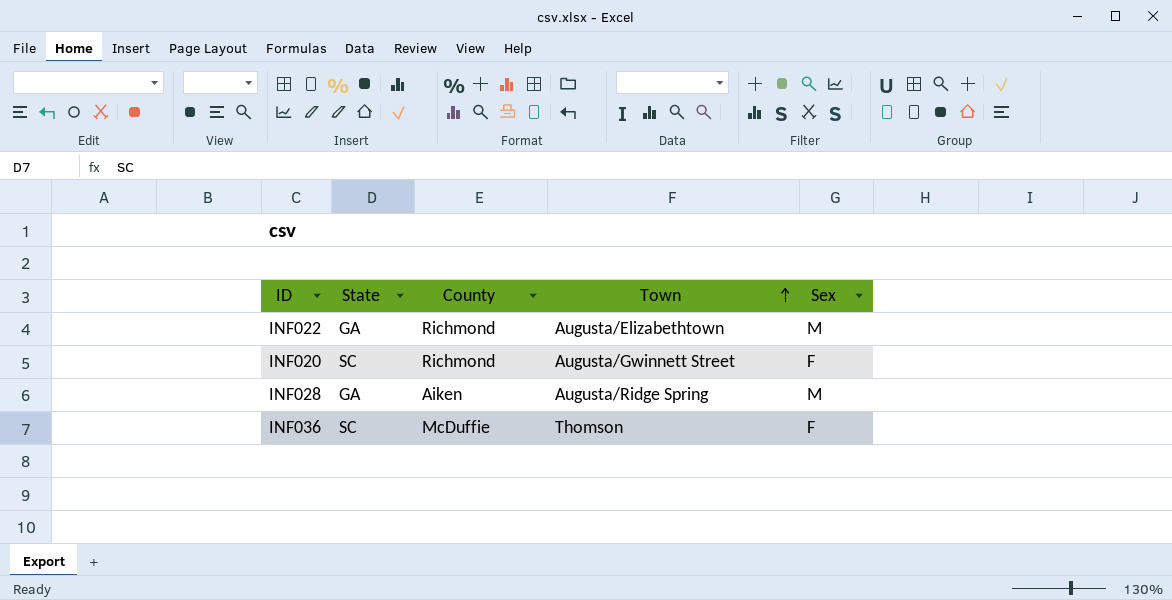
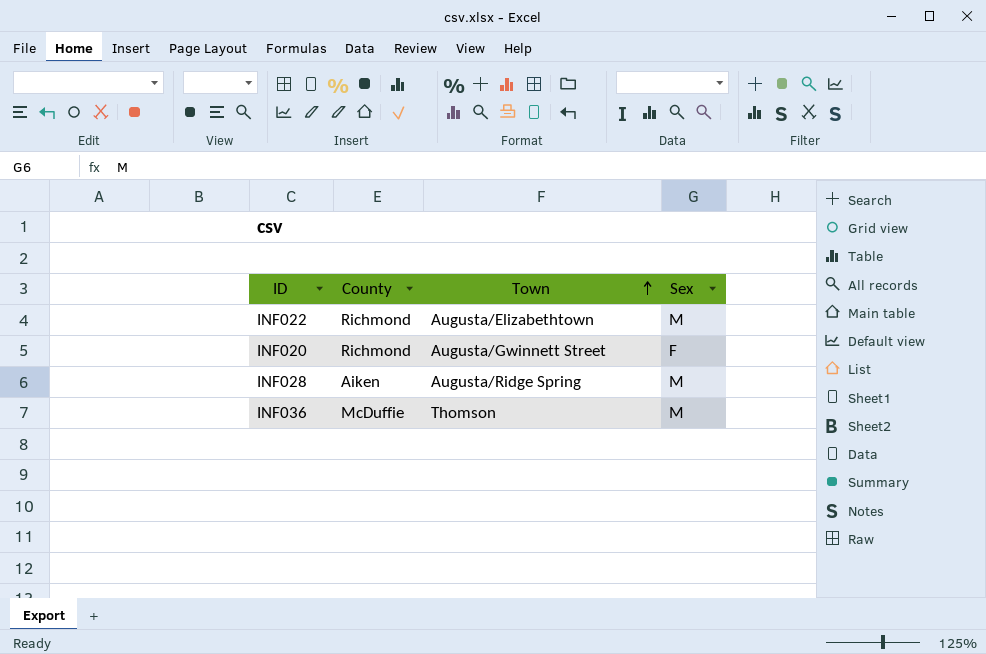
column State | position: 2 -> none
INF036 | Sex: F -> M

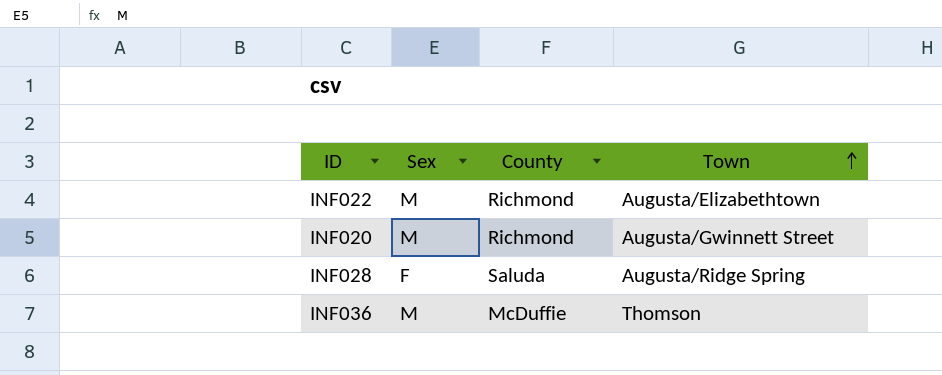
column Sex | position: 4 -> 2
INF020 | Sex: F -> M
INF028 | Sex: M -> F
INF028 | County: Aiken -> Saluda

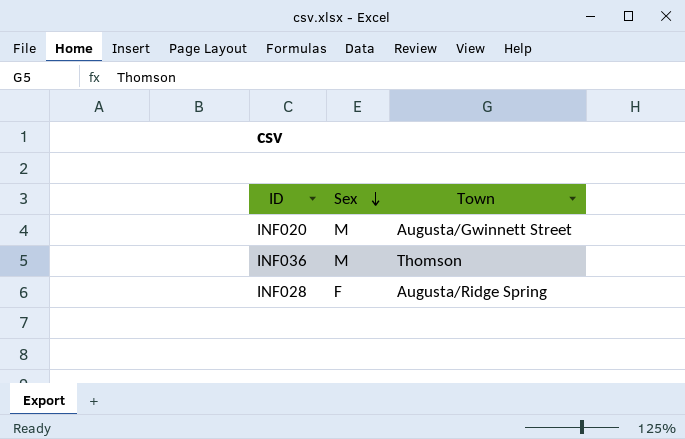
row order: Town ascending -> Sex descending
column County | position: 3 -> none
row INF022: M | Richmond | Augusta/Elizabethtown -> none

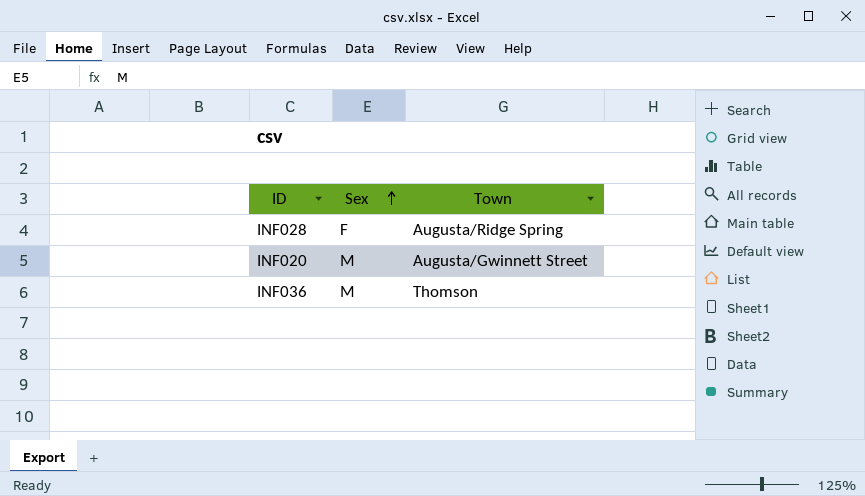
row order: Sex descending -> Sex ascending

